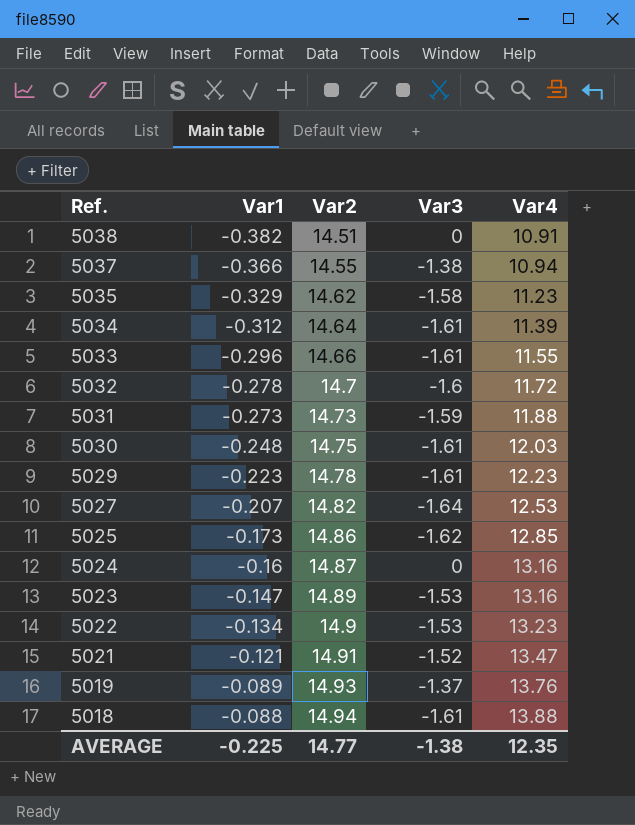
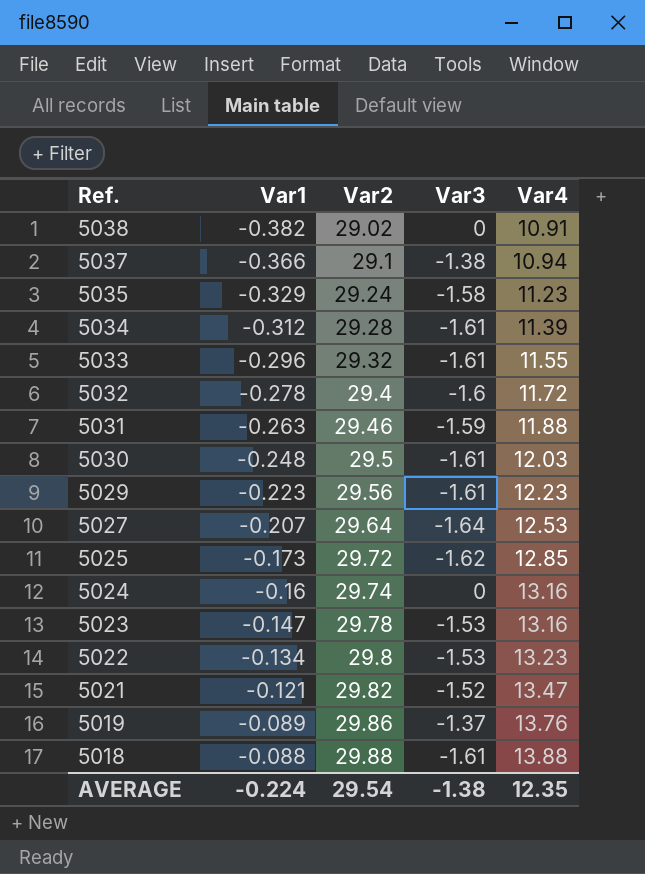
5038 | Var2: 14.51 -> 29.02
5037 | Var2: 14.55 -> 29.1
5035 | Var2: 14.62 -> 29.24
5034 | Var2: 14.64 -> 29.28
5033 | Var2: 14.66 -> 29.32
5032 | Var2: 14.7 -> 29.4
5031 | Var1: -0.273 -> -0.263
5031 | Var2: 14.73 -> 29.46
5030 | Var2: 14.75 -> 29.5
5029 | Var2: 14.78 -> 29.56
5027 | Var2: 14.82 -> 29.64
5025 | Var2: 14.86 -> 29.72
5024 | Var2: 14.87 -> 29.74
5023 | Var2: 14.89 -> 29.78
5022 | Var2: 14.9 -> 29.8
5021 | Var2: 14.91 -> 29.82
5019 | Var2: 14.93 -> 29.86
5018 | Var2: 14.94 -> 29.88
AVERAGE | Var1: -0.225 -> -0.224
AVERAGE | Var2: 14.77 -> 29.54

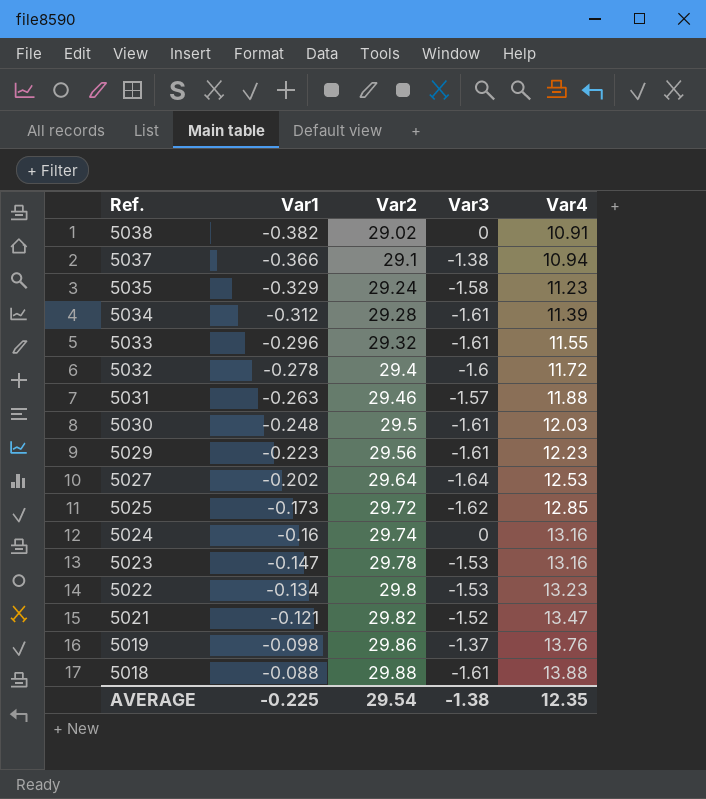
5031 | Var3: -1.59 -> -1.57
5027 | Var1: -0.207 -> -0.202
5019 | Var1: -0.089 -> -0.098
AVERAGE | Var1: -0.224 -> -0.225

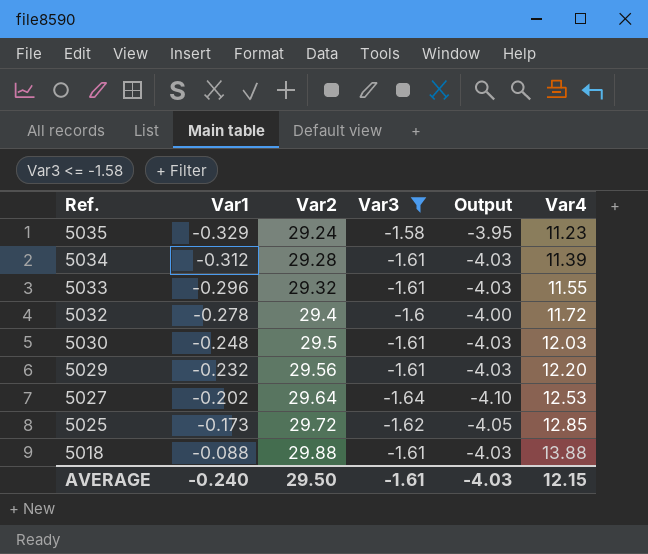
filter: none -> Var3 <= -1.58
column Output | formula: none -> [Var3] * 2.5
5029 | Var1: -0.223 -> -0.232
5029 | Var4: 12.23 -> 12.20
AVERAGE | Var1: -0.225 -> -0.240
AVERAGE | Var2: 29.54 -> 29.50
AVERAGE | Var3: -1.38 -> -1.61
AVERAGE | Var4: 12.35 -> 12.15

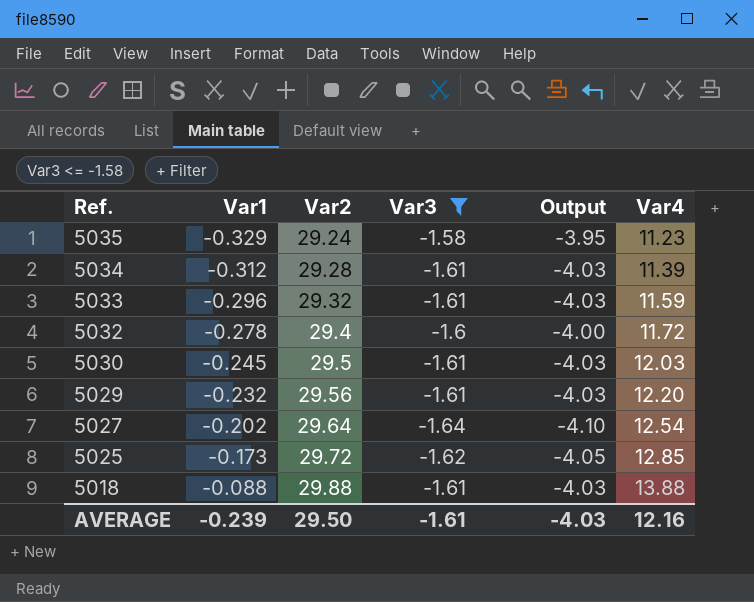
5033 | Var4: 11.55 -> 11.59
5030 | Var1: -0.248 -> -0.245
5027 | Var4: 12.53 -> 12.54
AVERAGE | Var1: -0.240 -> -0.239
AVERAGE | Var4: 12.15 -> 12.16

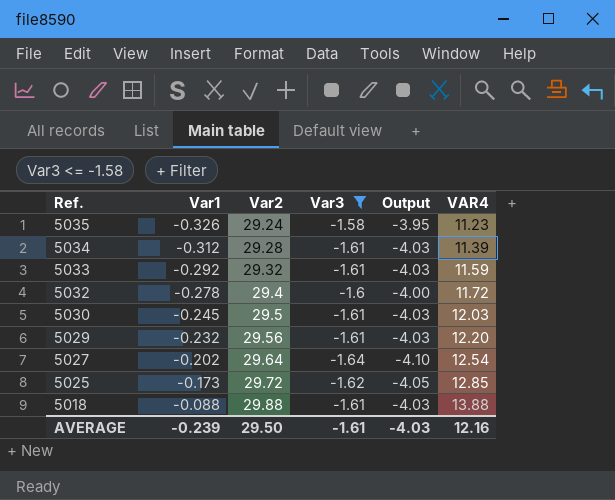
column name: Var4 -> VAR4
5035 | Var1: -0.329 -> -0.326
5033 | Var1: -0.296 -> -0.292

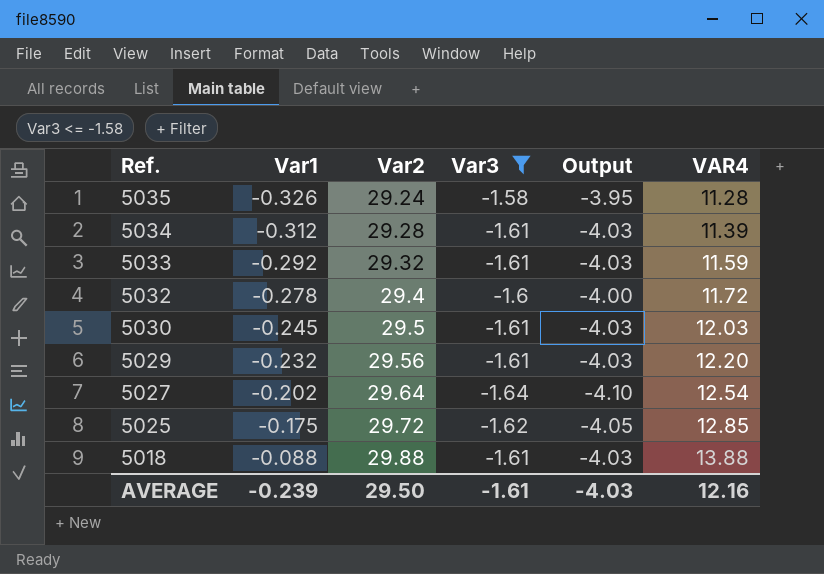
5035 | VAR4: 11.23 -> 11.28
5025 | Var1: -0.173 -> -0.175

